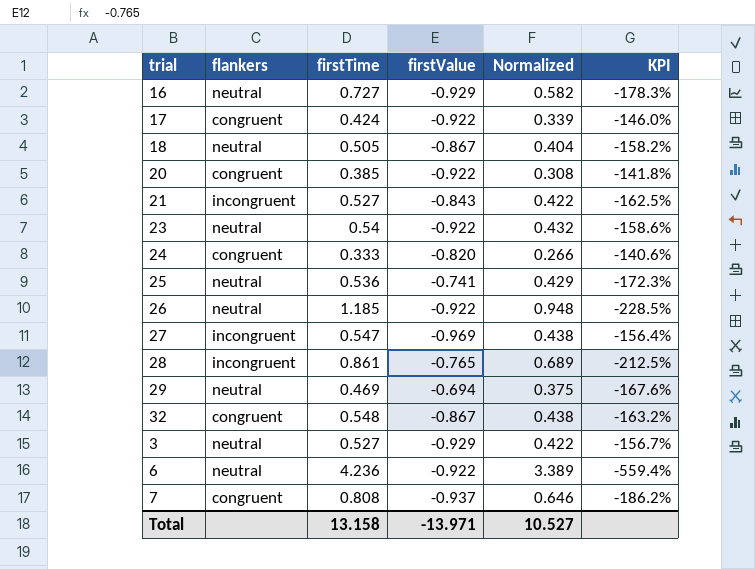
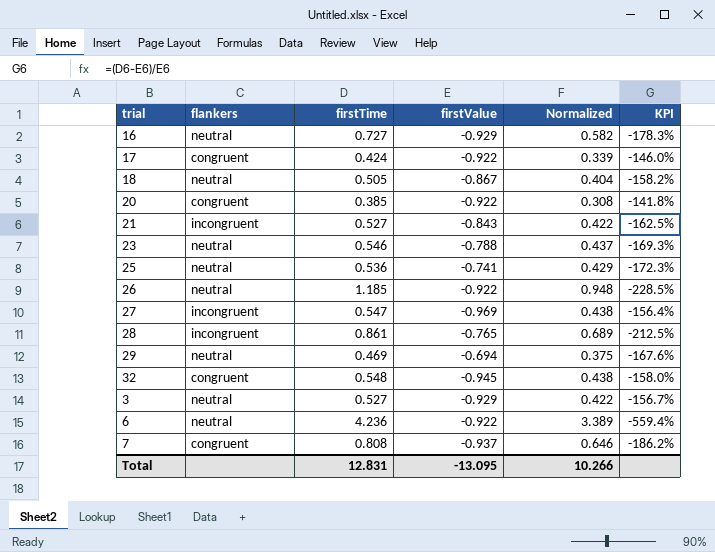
row 24: congruent | 0.333 | -0.820 | 0.266 | -140.6% -> none
23 | firstTime: 0.54 -> 0.546
23 | firstValue: -0.922 -> -0.788
23 | Normalized: 0.432 -> 0.437
23 | KPI: -158.6% -> -169.3%
32 | firstValue: -0.867 -> -0.945
32 | KPI: -163.2% -> -158.0%
Total | firstTime: 13.158 -> 12.831
Total | firstValue: -13.971 -> -13.095
Total | Normalized: 10.527 -> 10.266

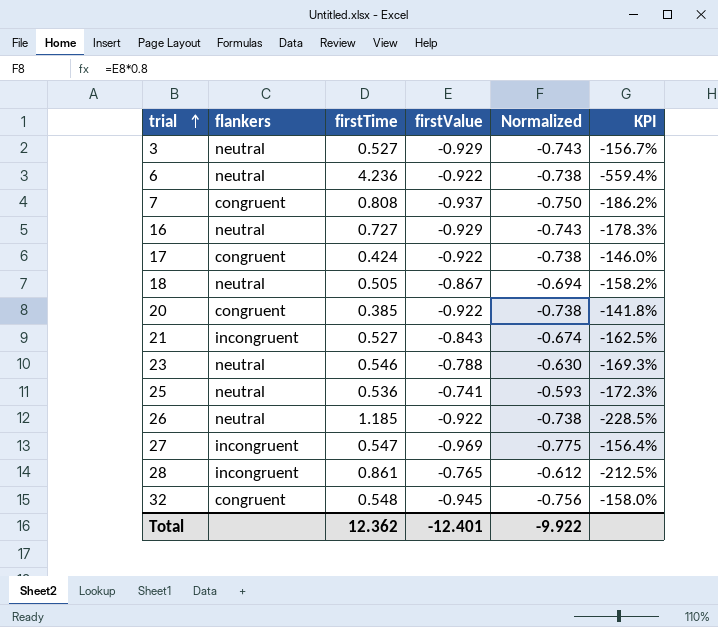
row order: none -> trial ascending
column Normalized | formula: [firstTime] * 0.8 -> [firstValue] * 0.8
row 29: neutral | 0.469 | -0.694 | 0.375 | -167.6% -> none
Total | firstTime: 12.831 -> 12.362
Total | firstValue: -13.095 -> -12.401
Total | Normalized: 10.266 -> -9.922

